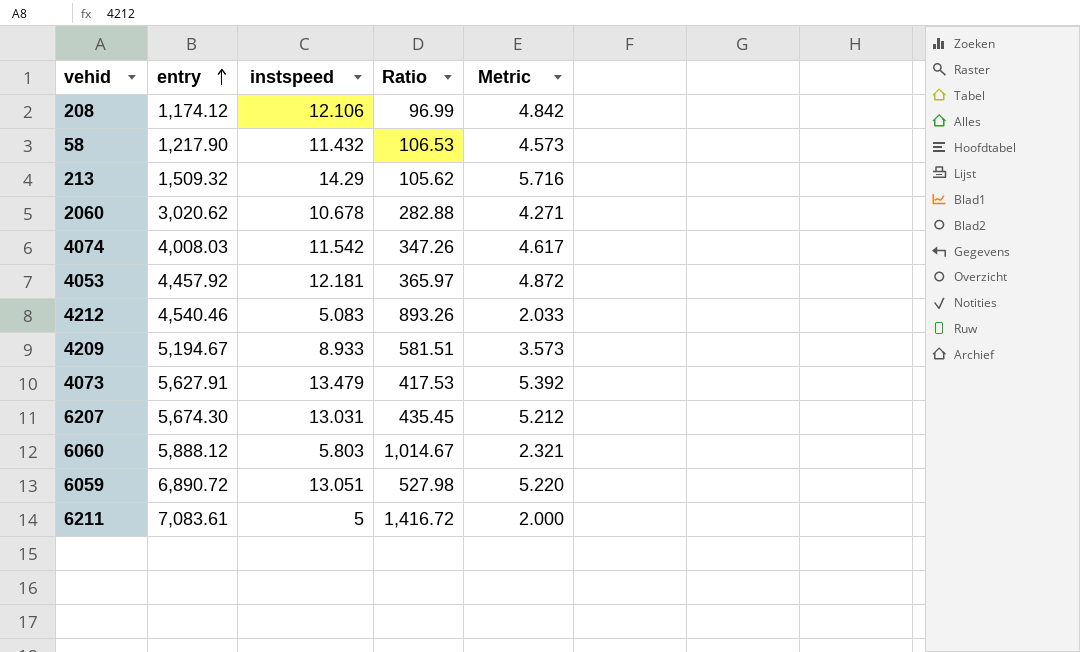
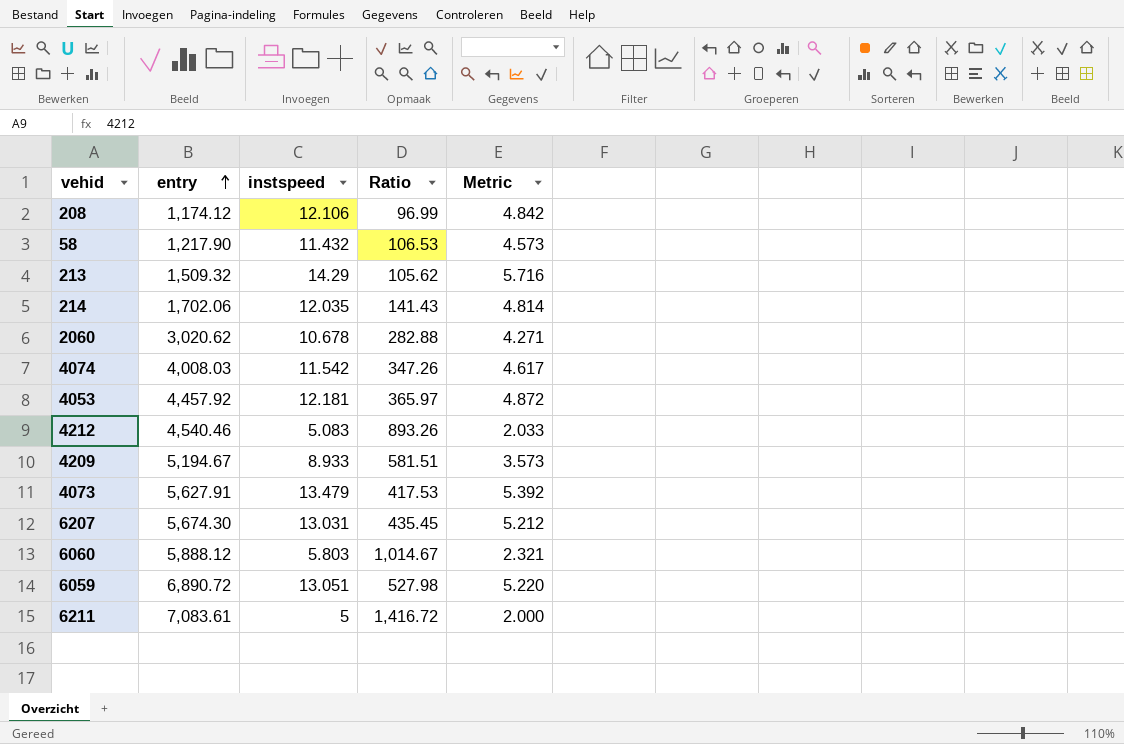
row 214: none -> 1,702.06 | 12.035 | 141.43 | 4.814

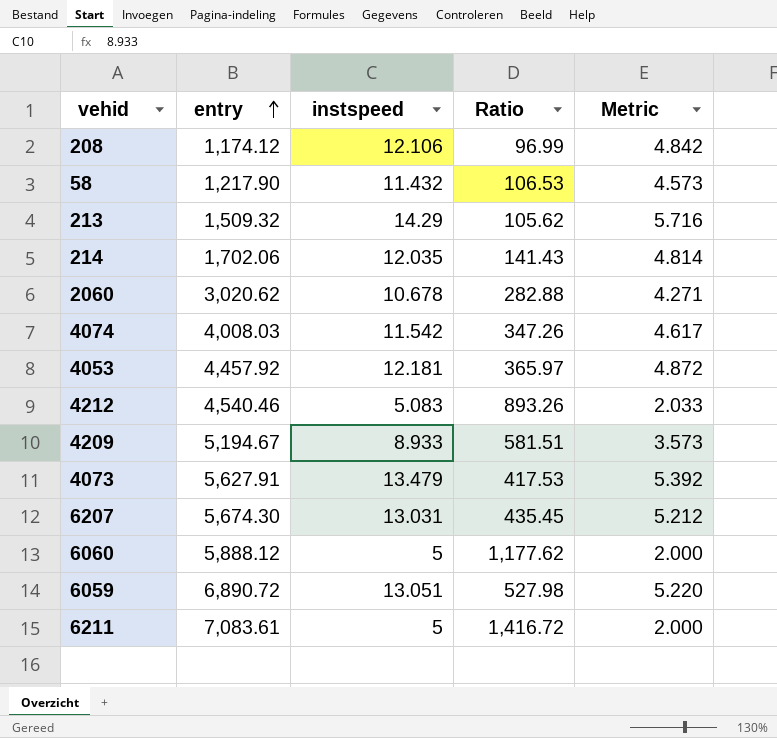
6060 | instspeed: 5.803 -> 5
6060 | Ratio: 1,014.67 -> 1,177.62
6060 | Metric: 2.321 -> 2.000

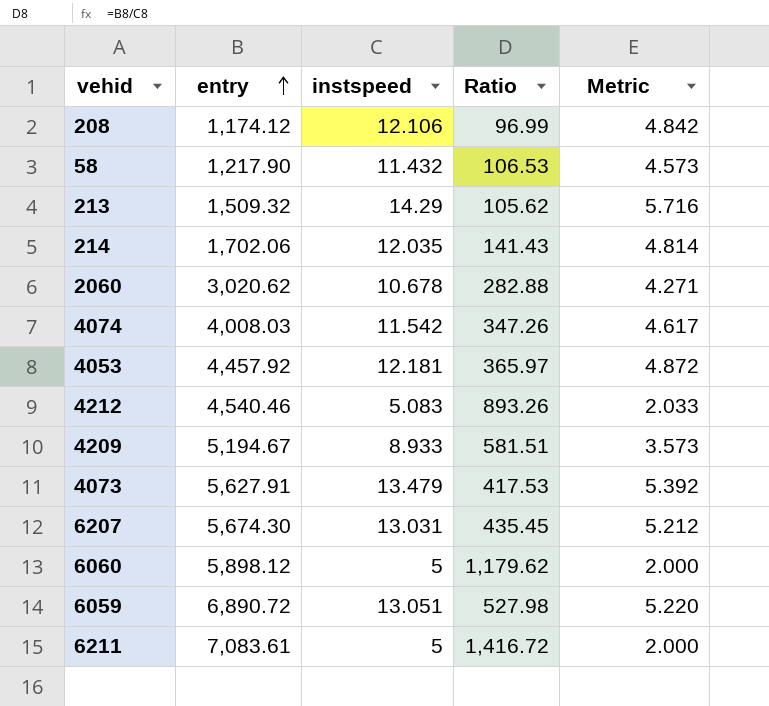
6060 | entry: 5,888.12 -> 5,898.12
6060 | Ratio: 1,177.62 -> 1,179.62

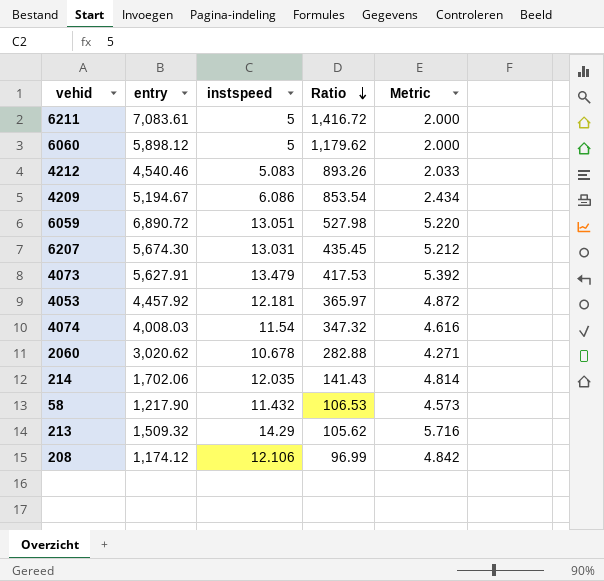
row order: entry ascending -> Ratio descending
4209 | instspeed: 8.933 -> 6.086
4209 | Ratio: 581.51 -> 853.54
4209 | Metric: 3.573 -> 2.434
4074 | instspeed: 11.542 -> 11.54
4074 | Ratio: 347.26 -> 347.32
4074 | Metric: 4.617 -> 4.616

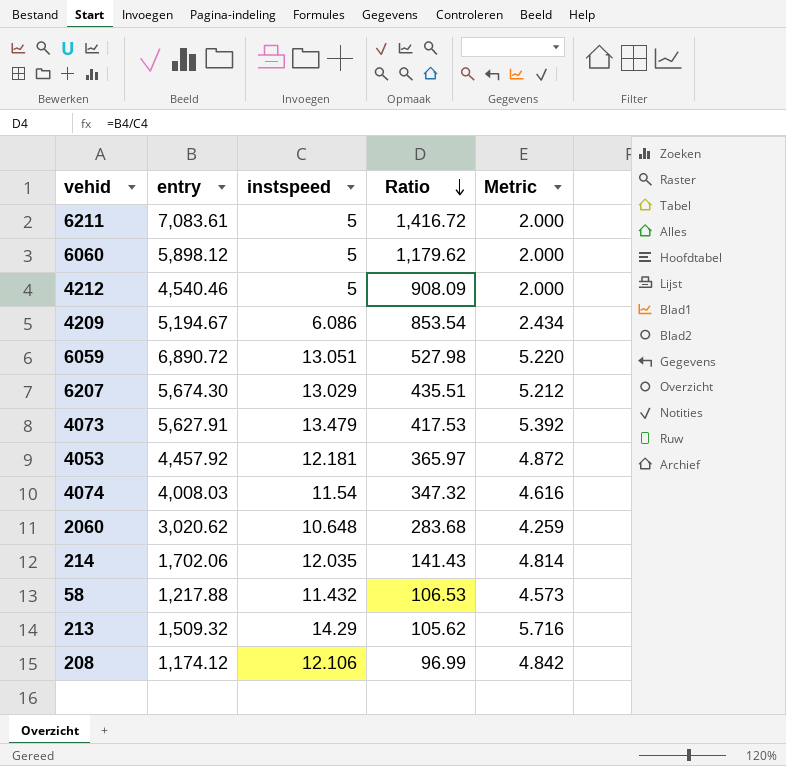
4212 | instspeed: 5.083 -> 5
4212 | Ratio: 893.26 -> 908.09
4212 | Metric: 2.033 -> 2.000
6207 | instspeed: 13.031 -> 13.029
6207 | Ratio: 435.45 -> 435.51
2060 | instspeed: 10.678 -> 10.648
2060 | Ratio: 282.88 -> 283.68
2060 | Metric: 4.271 -> 4.259
58 | entry: 1,217.90 -> 1,217.88

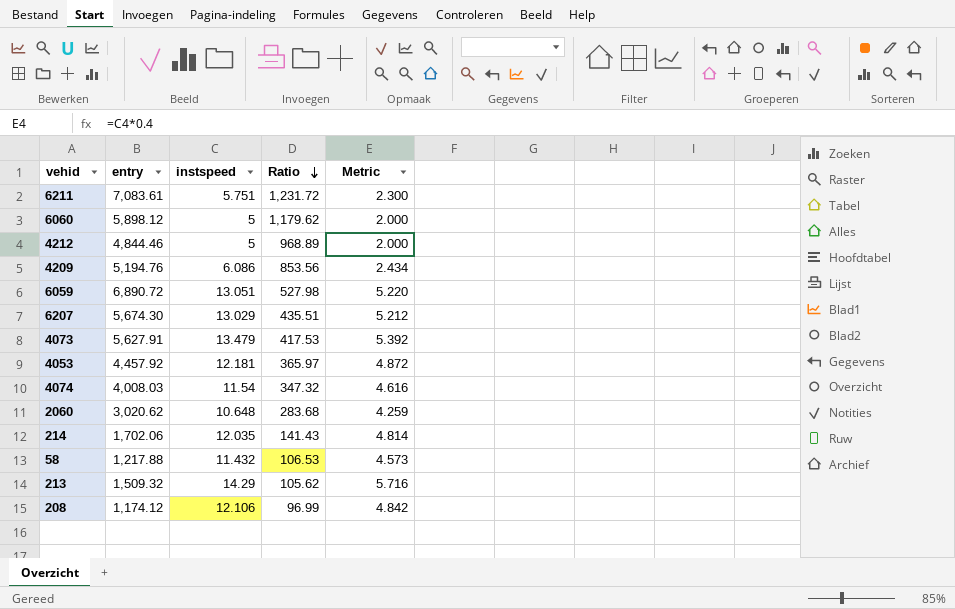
6211 | instspeed: 5 -> 5.751
6211 | Ratio: 1,416.72 -> 1,231.72
6211 | Metric: 2.000 -> 2.300
4212 | entry: 4,540.46 -> 4,844.46
4212 | Ratio: 908.09 -> 968.89
4209 | entry: 5,194.67 -> 5,194.76
4209 | Ratio: 853.54 -> 853.56

